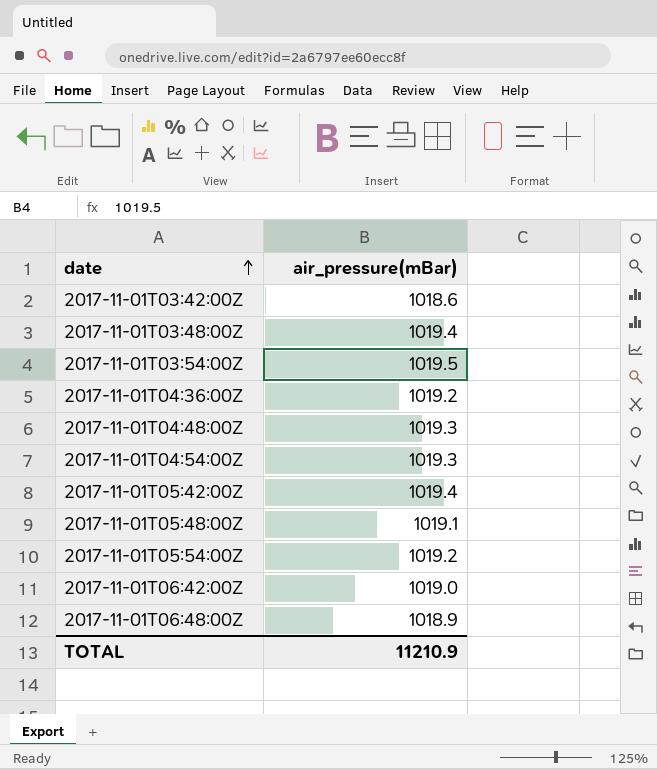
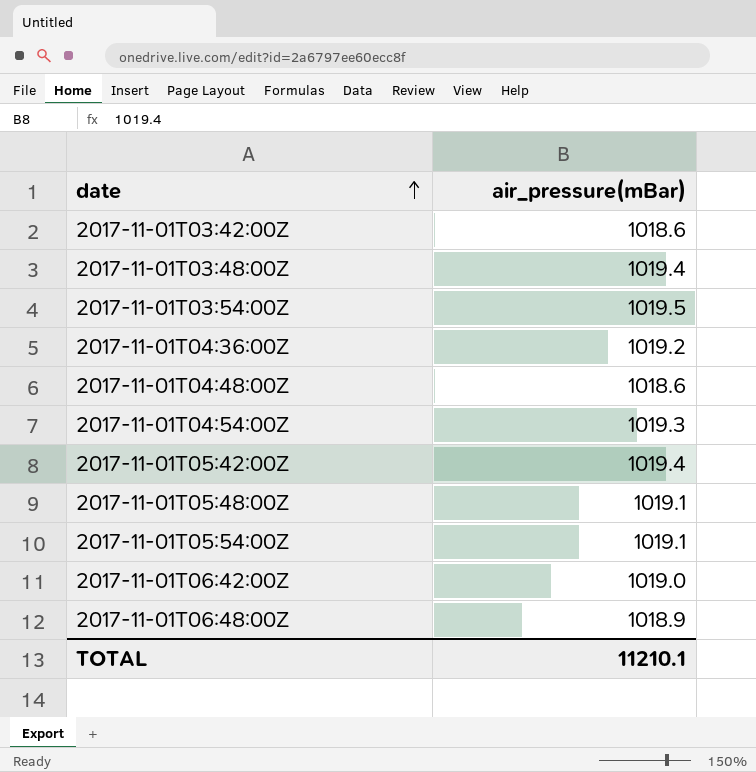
2017-11-01T04:48:00Z | air_pressure(mBar): 1019.3 -> 1018.6
2017-11-01T05:54:00Z | air_pressure(mBar): 1019.2 -> 1019.1
TOTAL | air_pressure(mBar): 11210.9 -> 11210.1

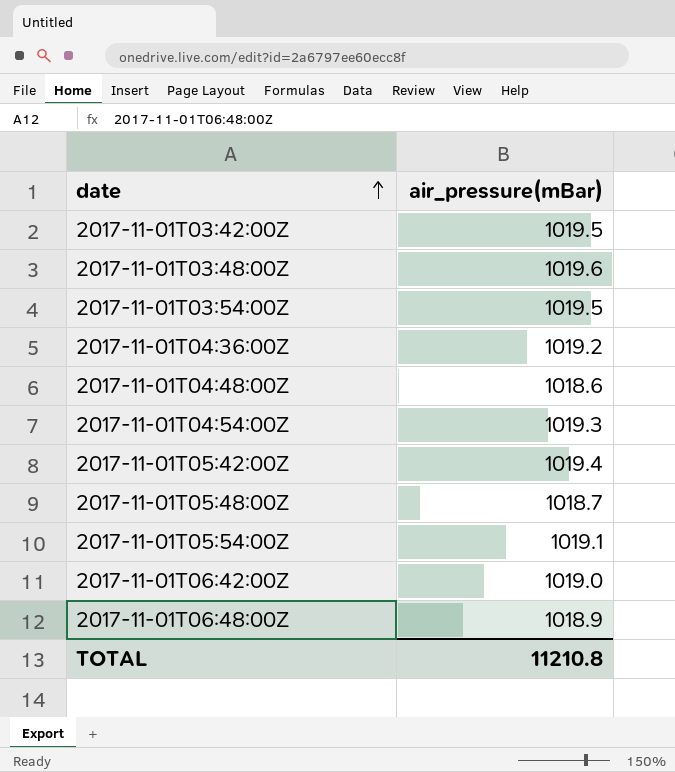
2017-11-01T03:42:00Z | air_pressure(mBar): 1018.6 -> 1019.5
2017-11-01T03:48:00Z | air_pressure(mBar): 1019.4 -> 1019.6
2017-11-01T05:48:00Z | air_pressure(mBar): 1019.1 -> 1018.7
TOTAL | air_pressure(mBar): 11210.1 -> 11210.8

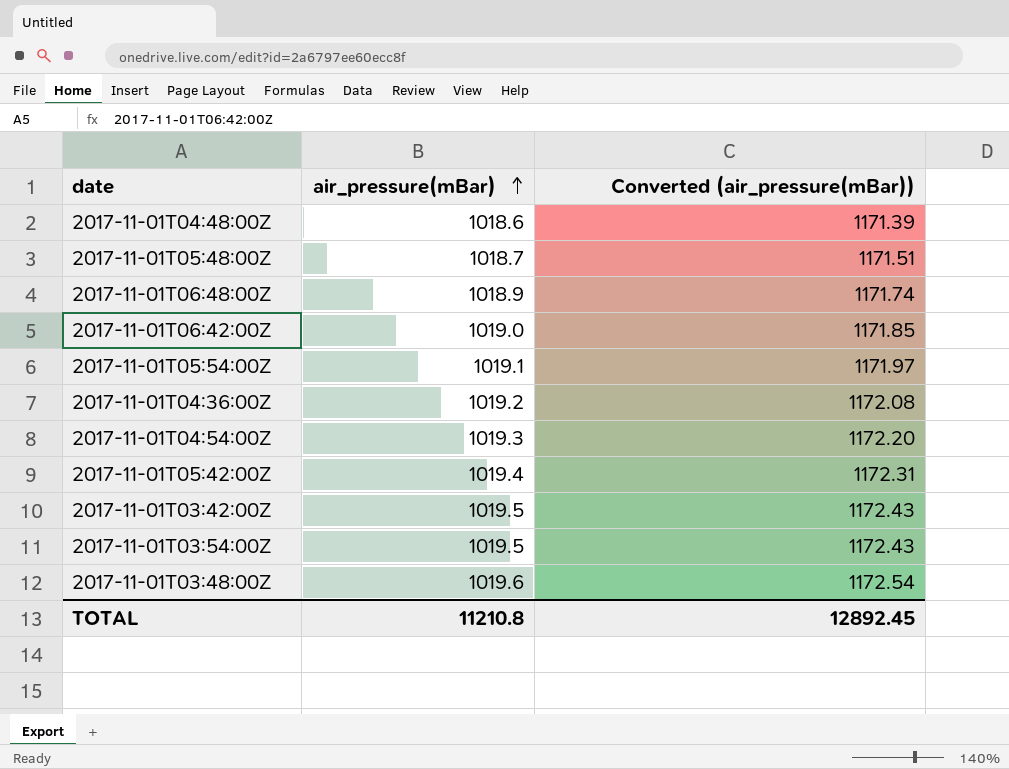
row order: date ascending -> air_pressure(mBar) ascending
column Converted (air_pressure(mBar)) | formula: none -> [air_pressure(mBar)] * 1.15

